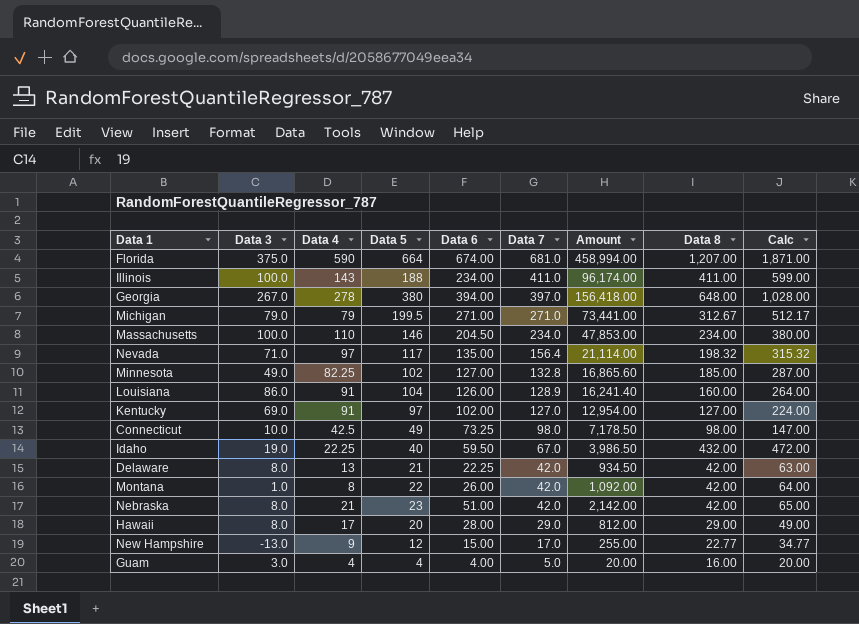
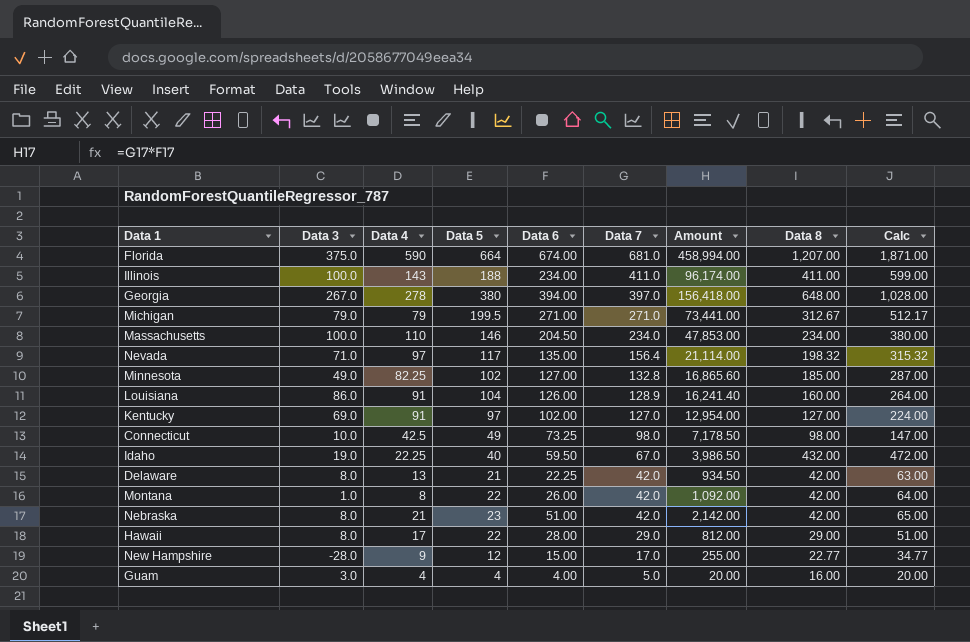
Hawaii | Data 5: 20 -> 22
Hawaii | Calc: 49.00 -> 51.00
New Hampshire | Data 3: -13.0 -> -28.0

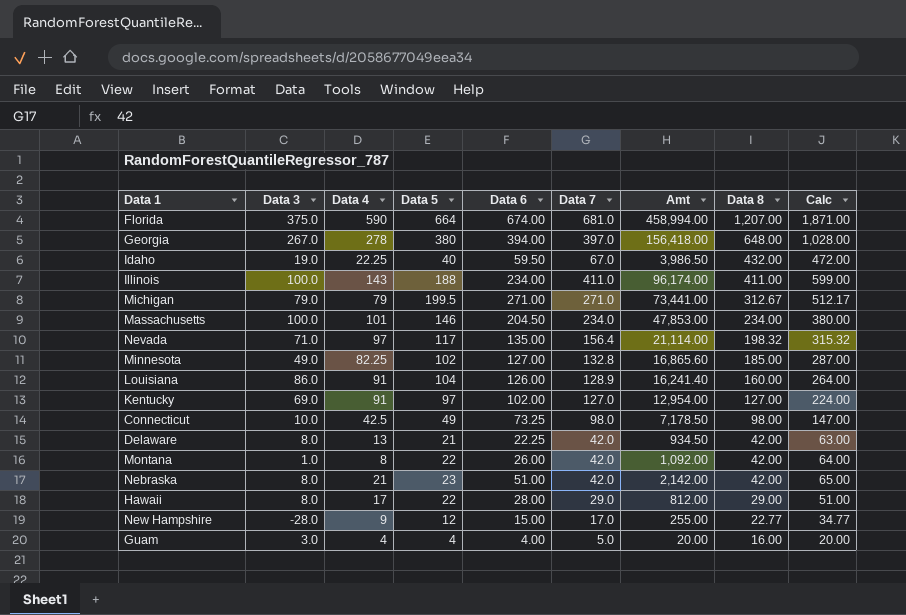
row order: Data 7 descending -> Data 8 descending
column name: Amount -> Amt
Massachusetts | Data 4: 110 -> 101

